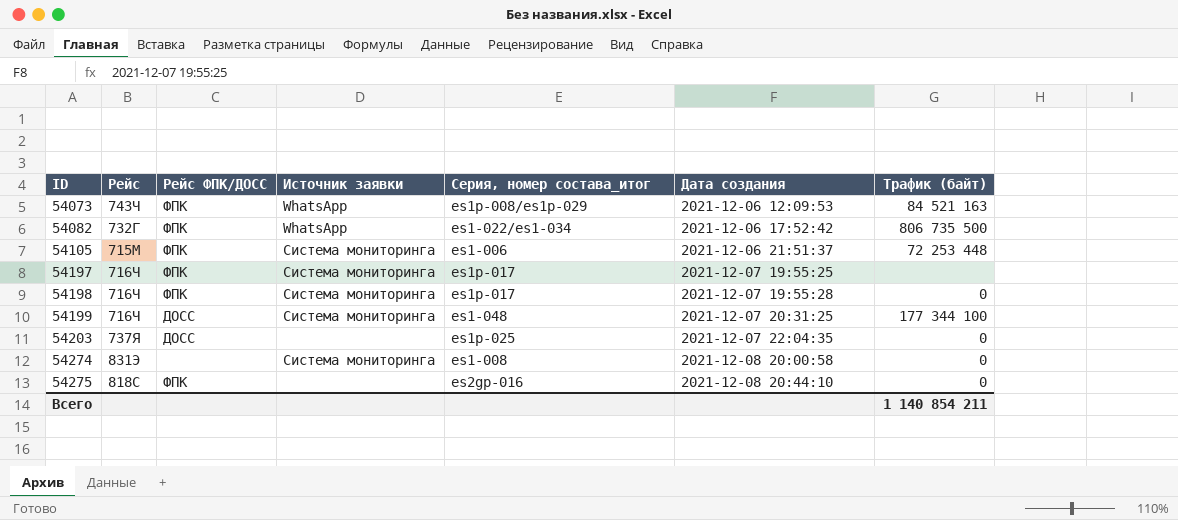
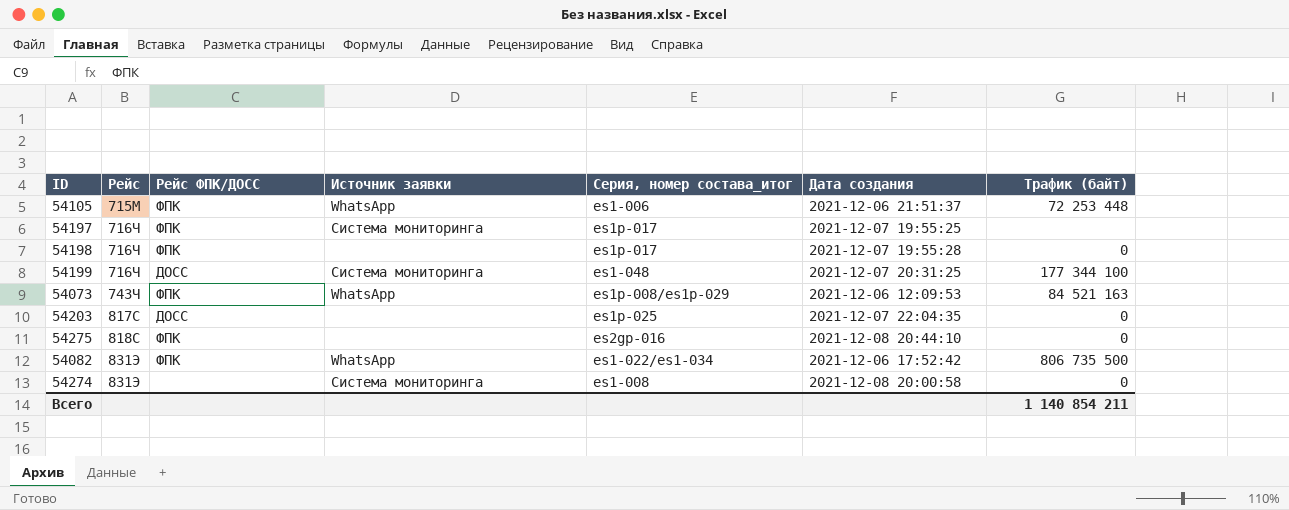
row order: ID ascending -> Рейс ascending
54105 | Источник заявки: Система мониторинга -> WhatsApp
54198 | Источник заявки: Система мониторинга -> none
54203 | Рейс: 737Я -> 817С
54082 | Рейс: 732Г -> 831Э

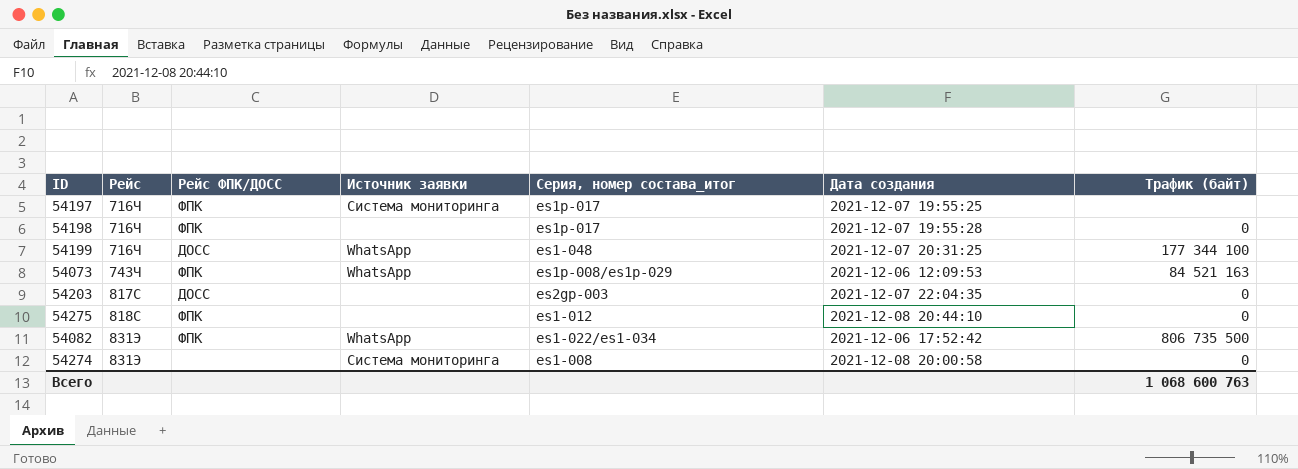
row 54105: 715М | ФПК | WhatsApp | es1-006 | 2021-12-06 21:51:37 | 72 253 448 -> none
54199 | Источник заявки: Система мониторинга -> WhatsApp
54203 | Серия, номер состава_итог: es1p-025 -> es2gp-003
54275 | Серия, номер состава_итог: es2gp-016 -> es1-012
Всего | Трафик (байт): 1 140 854 211 -> 1 068 600 763

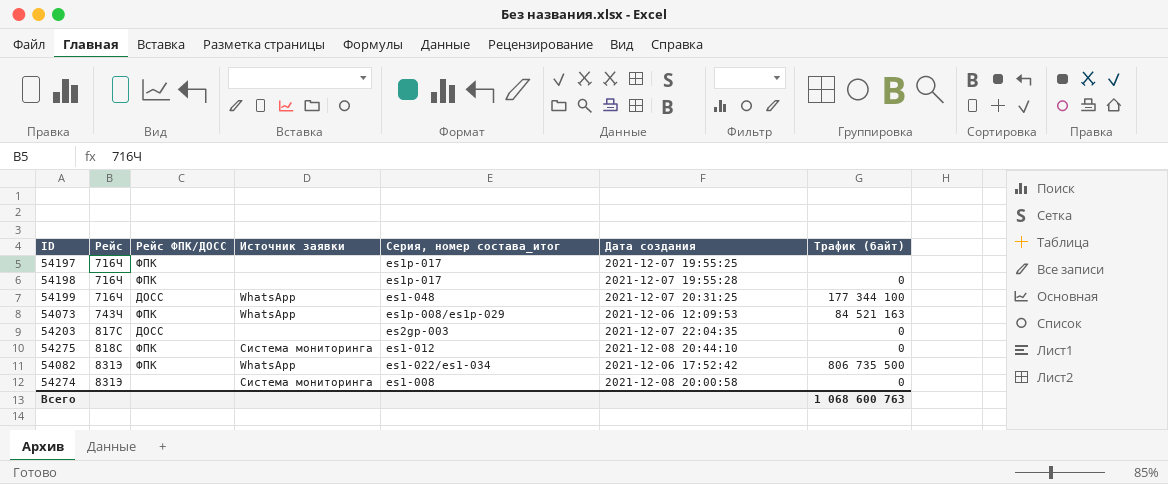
54197 | Источник заявки: Система мониторинга -> none
54275 | Источник заявки: none -> Система мониторинга

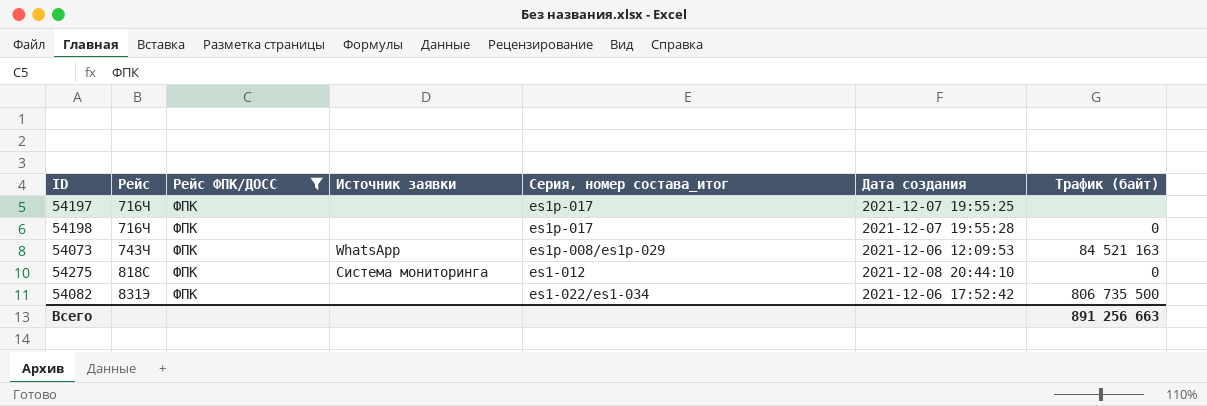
filter: none -> Рейс ФПК/ДОСС = ФПК
54082 | Источник заявки: WhatsApp -> none
Всего | Трафик (байт): 1 068 600 763 -> 891 256 663

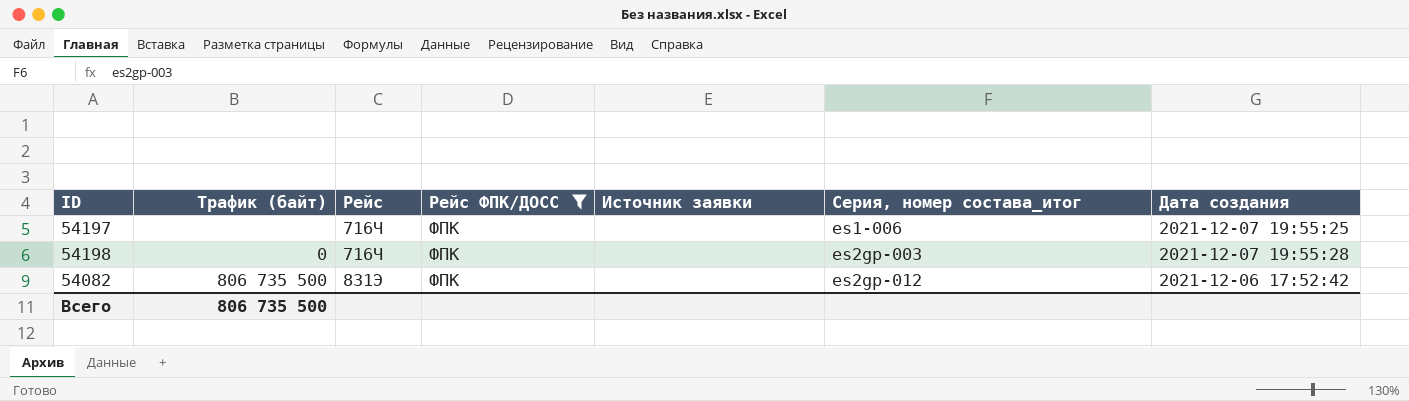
column Трафик (байт) | position: 7 -> 2
row 54073: 743Ч | ФПК | WhatsApp | es1p-008/es1p-029 | 2021-12-06 12:09:53 | 84 521 163 -> none
row 54275: 818С | ФПК | Система мониторинга | es1-012 | 2021-12-08 20:44:10 | 0 -> none
54197 | Серия, номер состава_итог: es1p-017 -> es1-006
54198 | Серия, номер состава_итог: es1p-017 -> es2gp-003
54082 | Серия, номер состава_итог: es1-022/es1-034 -> es2gp-012
Всего | Трафик (байт): 891 256 663 -> 806 735 500

